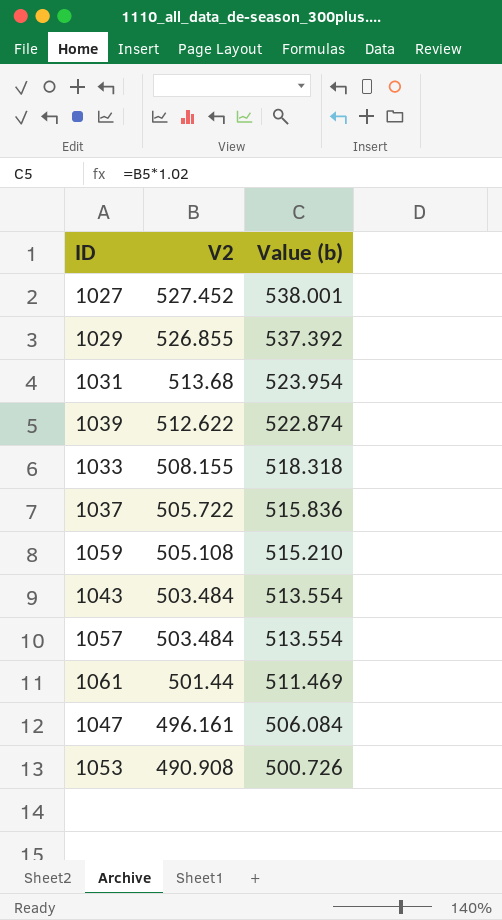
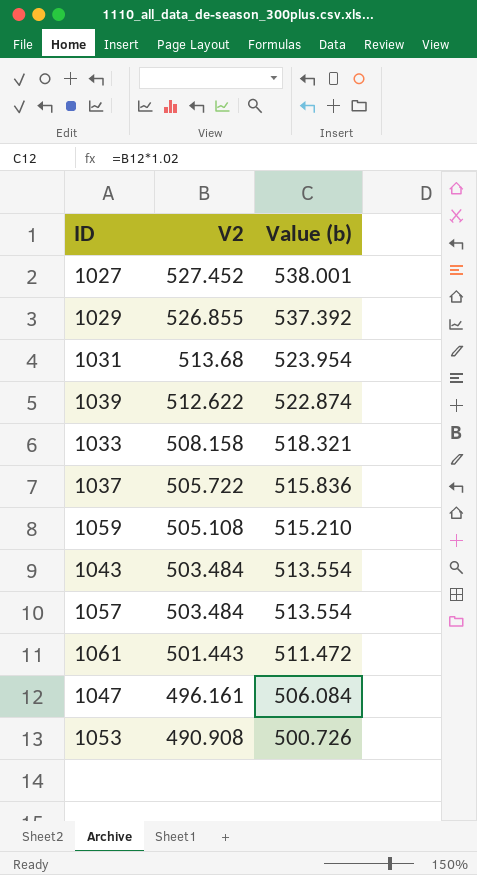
1033 | V2: 508.155 -> 508.158
1033 | Value (b): 518.318 -> 518.321
1061 | V2: 501.44 -> 501.443
1061 | Value (b): 511.469 -> 511.472

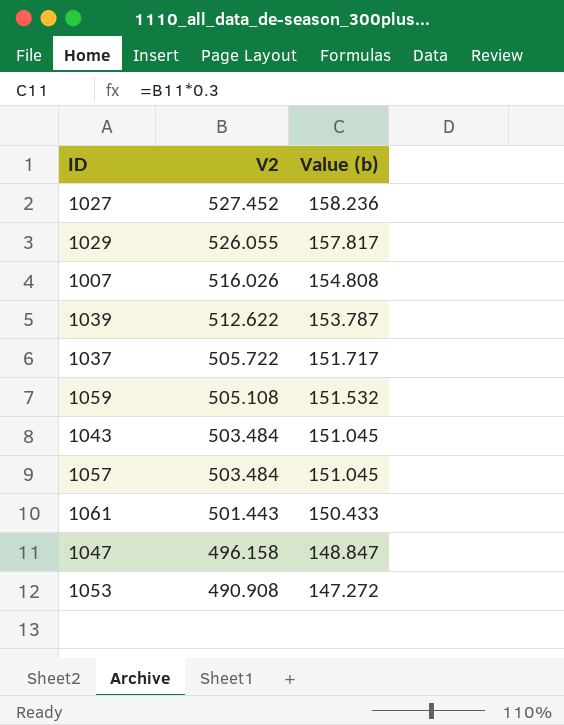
column Value (b) | formula: [V2] * 1.02 -> [V2] * 0.3
row 1031: 513.68 | 523.954 -> none
row 1033: 508.158 | 518.321 -> none
1029 | V2: 526.855 -> 526.055
row 1007: none -> 516.026 | 154.808
1047 | V2: 496.161 -> 496.158

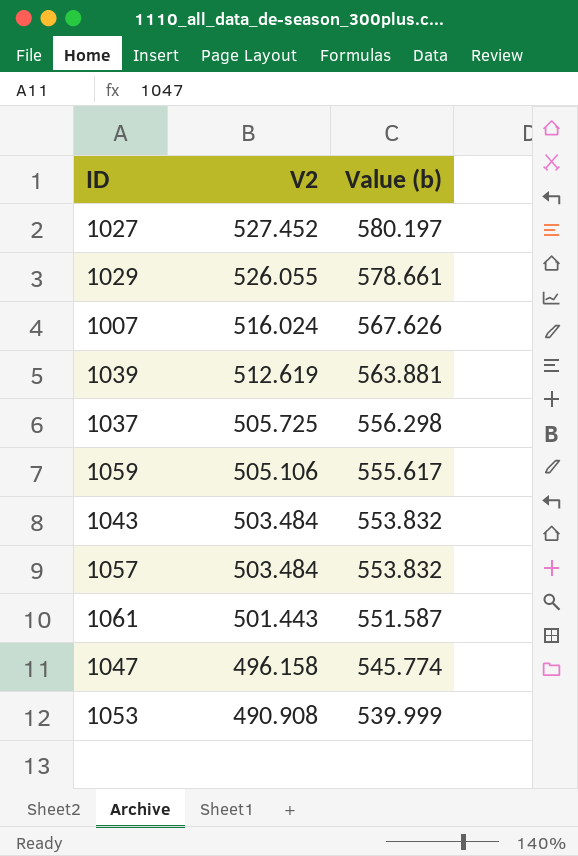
column Value (b) | formula: [V2] * 0.3 -> [V2] * 1.1
1007 | V2: 516.026 -> 516.024
1039 | V2: 512.622 -> 512.619
1037 | V2: 505.722 -> 505.725
1059 | V2: 505.108 -> 505.106

